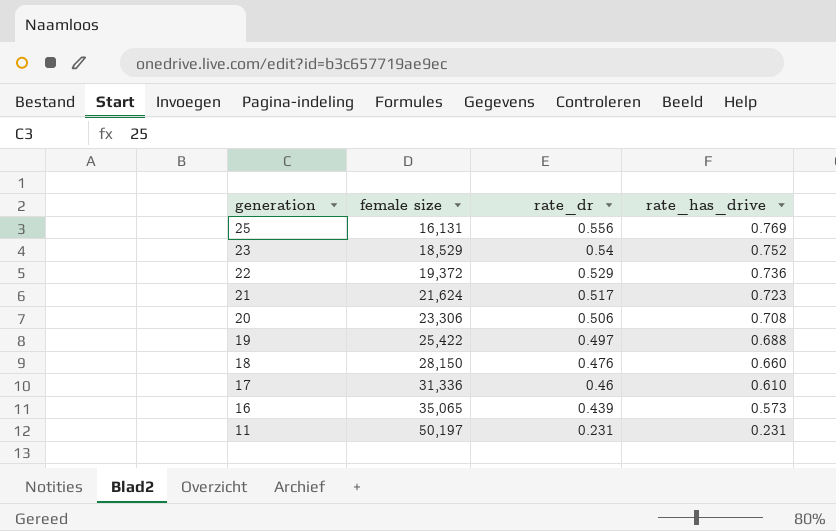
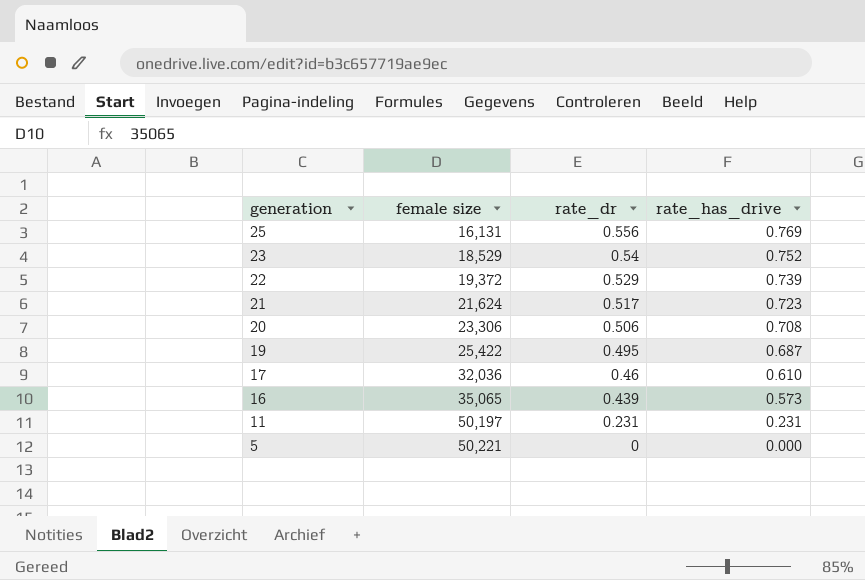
row 18: 28,150 | 0.476 | 0.660 -> none
22 | rate_has_drive: 0.736 -> 0.739
19 | rate_dr: 0.497 -> 0.495
19 | rate_has_drive: 0.688 -> 0.687
17 | female size: 31,336 -> 32,036
row 5: none -> 50,221 | 0 | 0.000

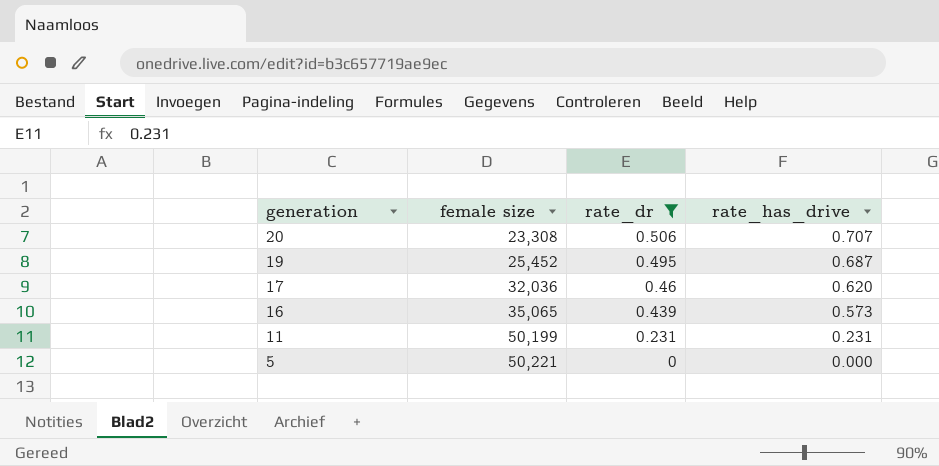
filter: none -> rate_dr <= 0.506
20 | female size: 23,306 -> 23,308
20 | rate_has_drive: 0.708 -> 0.707
19 | female size: 25,422 -> 25,452
17 | rate_has_drive: 0.610 -> 0.620
11 | female size: 50,197 -> 50,199

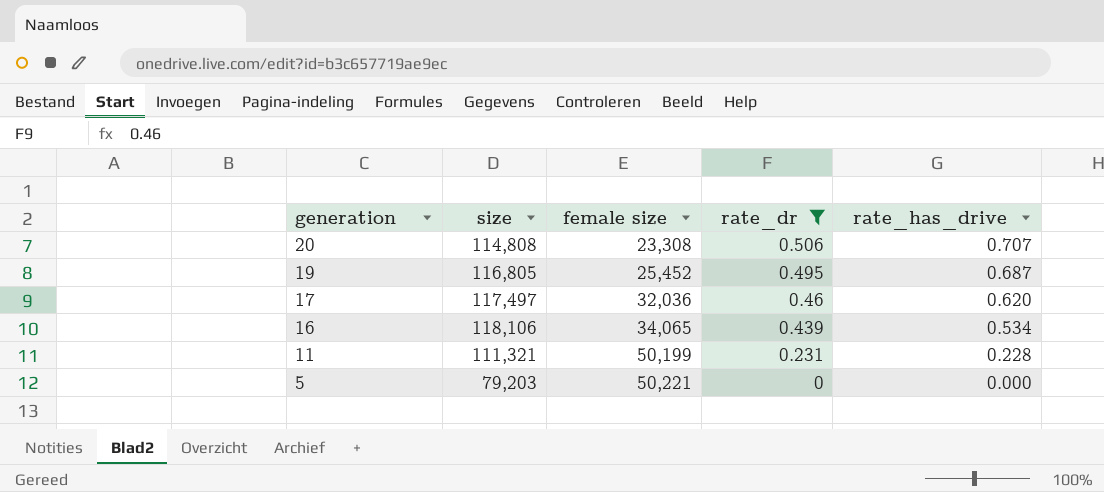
column size | position: none -> 2
16 | female size: 35,065 -> 34,065
16 | rate_has_drive: 0.573 -> 0.534
11 | rate_has_drive: 0.231 -> 0.228

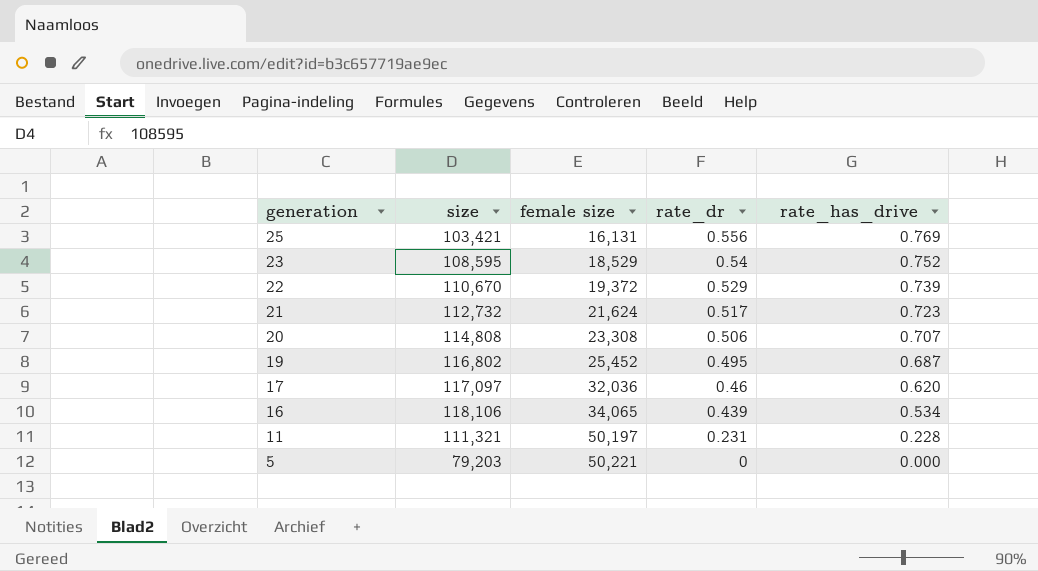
filter: rate_dr <= 0.506 -> none
19 | size: 116,805 -> 116,802
17 | size: 117,497 -> 117,097
11 | female size: 50,199 -> 50,197

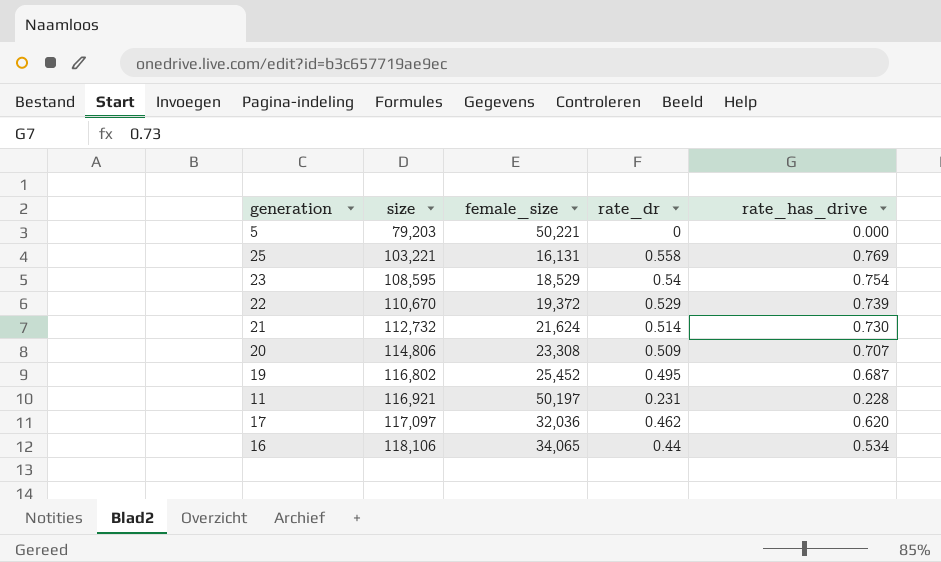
row order: generation descending -> size ascending
column name: female size -> female_size
25 | size: 103,421 -> 103,221
25 | rate_dr: 0.556 -> 0.558
23 | rate_has_drive: 0.752 -> 0.754
21 | rate_dr: 0.517 -> 0.514
21 | rate_has_drive: 0.723 -> 0.730
20 | size: 114,808 -> 114,806
20 | rate_dr: 0.506 -> 0.509
11 | size: 111,321 -> 116,921
17 | rate_dr: 0.46 -> 0.462
16 | rate_dr: 0.439 -> 0.44

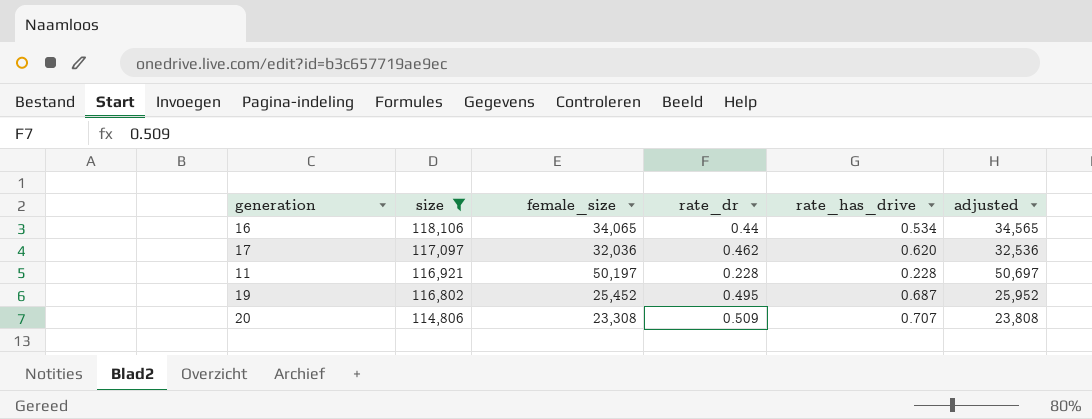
filter: none -> size >= 114,806
row order: size ascending -> size descending
column adjusted | formula: none -> [female_size] + 500
11 | rate_dr: 0.231 -> 0.228

